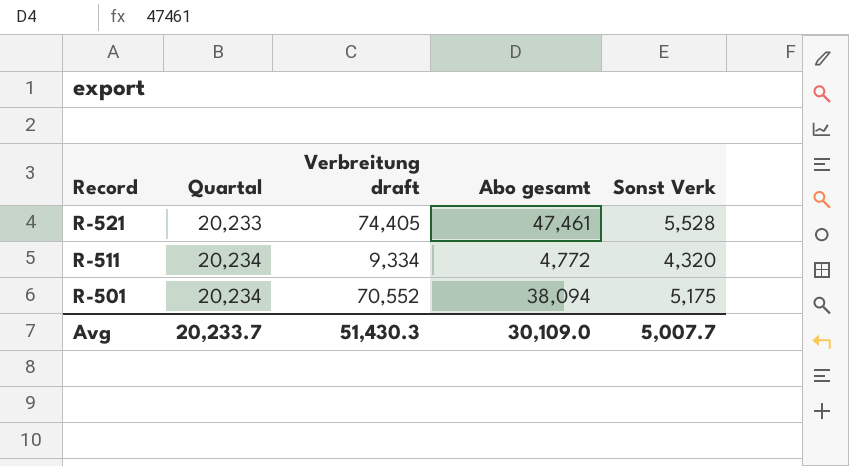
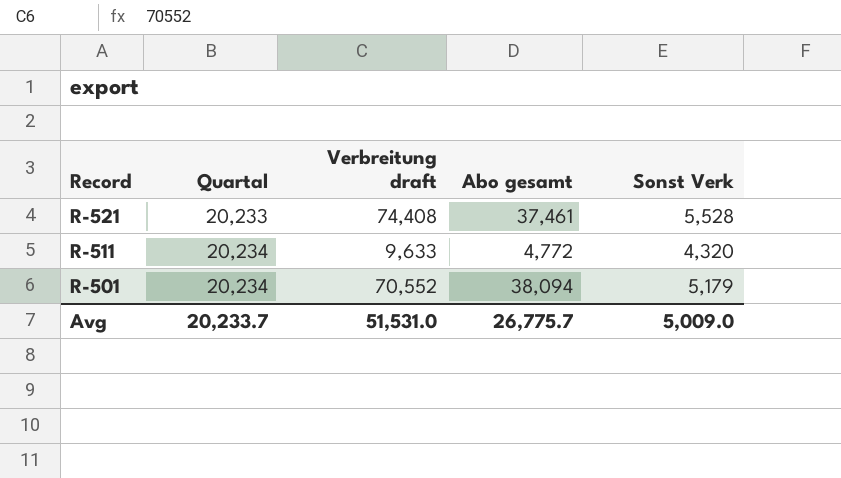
R-521 | Verbreitung draft: 74,405 -> 74,408
R-521 | Abo gesamt: 47,461 -> 37,461
R-511 | Verbreitung draft: 9,334 -> 9,633
R-501 | Sonst Verk: 5,175 -> 5,179
Avg | Verbreitung draft: 51,430.3 -> 51,531.0
Avg | Abo gesamt: 30,109.0 -> 26,775.7
Avg | Sonst Verk: 5,007.7 -> 5,009.0

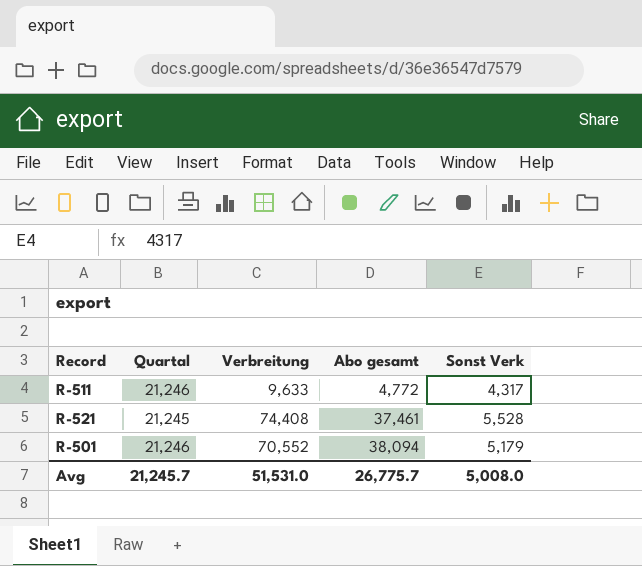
row order: Record descending -> Abo gesamt ascending
column name: Verbreitung draft -> Verbreitung
R-511 | Quartal: 20,234 -> 21,246
R-511 | Sonst Verk: 4,320 -> 4,317
R-521 | Quartal: 20,233 -> 21,245
R-501 | Quartal: 20,234 -> 21,246
Avg | Quartal: 20,233.7 -> 21,245.7
Avg | Sonst Verk: 5,009.0 -> 5,008.0

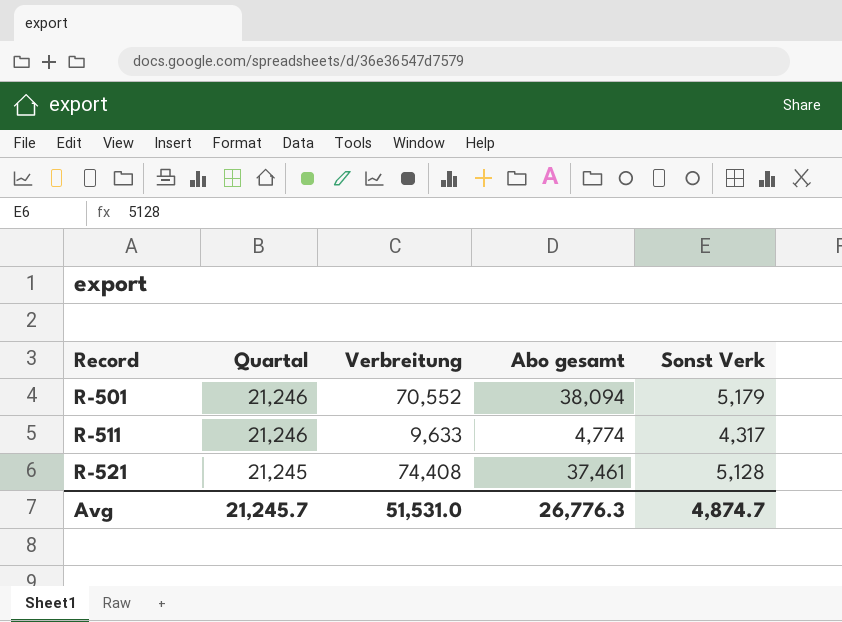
row order: Abo gesamt ascending -> Record ascending
R-511 | Abo gesamt: 4,772 -> 4,774
R-521 | Sonst Verk: 5,528 -> 5,128
Avg | Abo gesamt: 26,775.7 -> 26,776.3
Avg | Sonst Verk: 5,008.0 -> 4,874.7

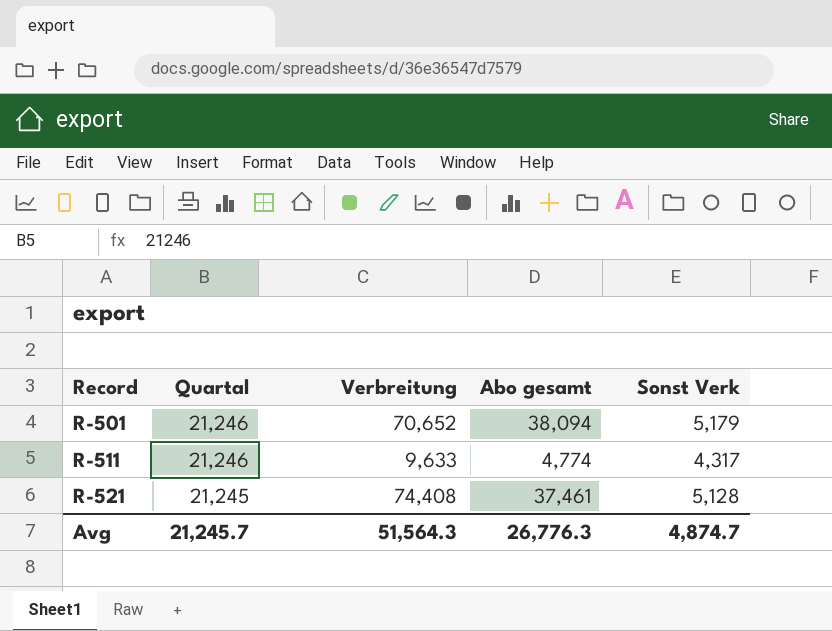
R-501 | Verbreitung: 70,552 -> 70,652
Avg | Verbreitung: 51,531.0 -> 51,564.3

